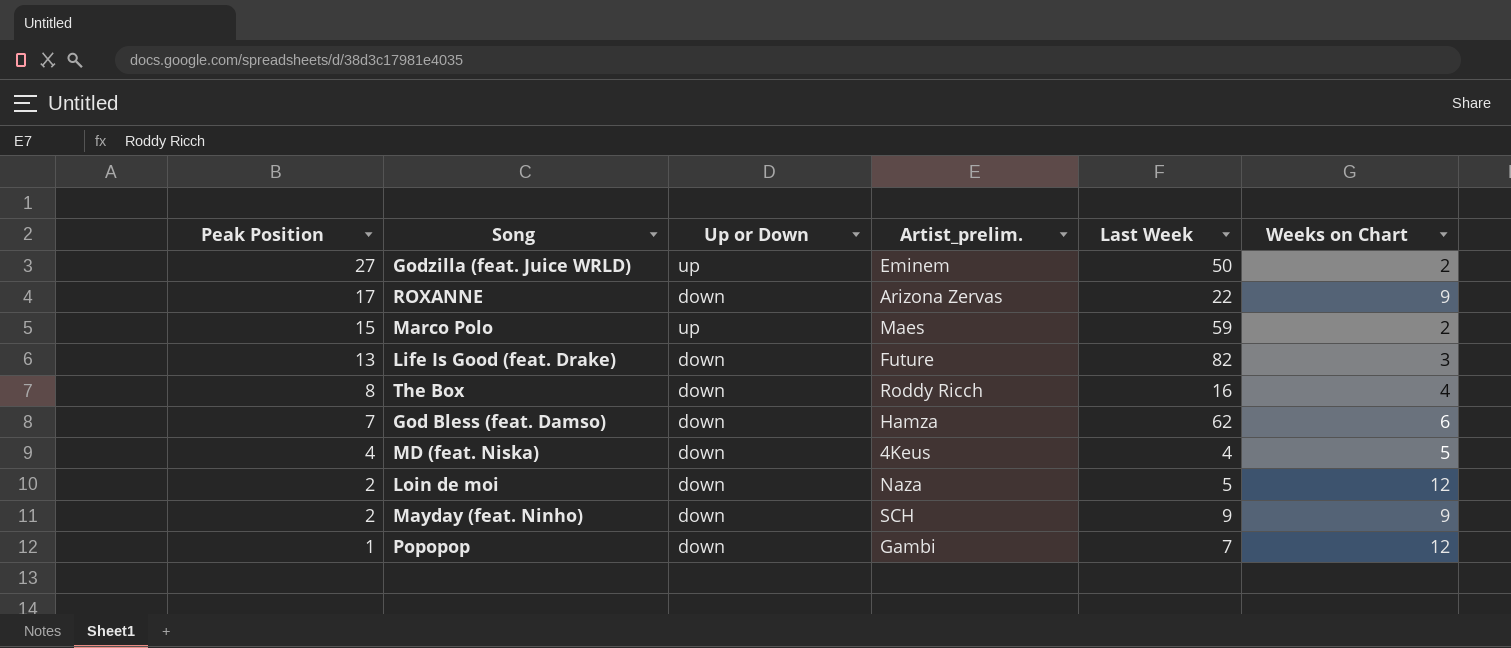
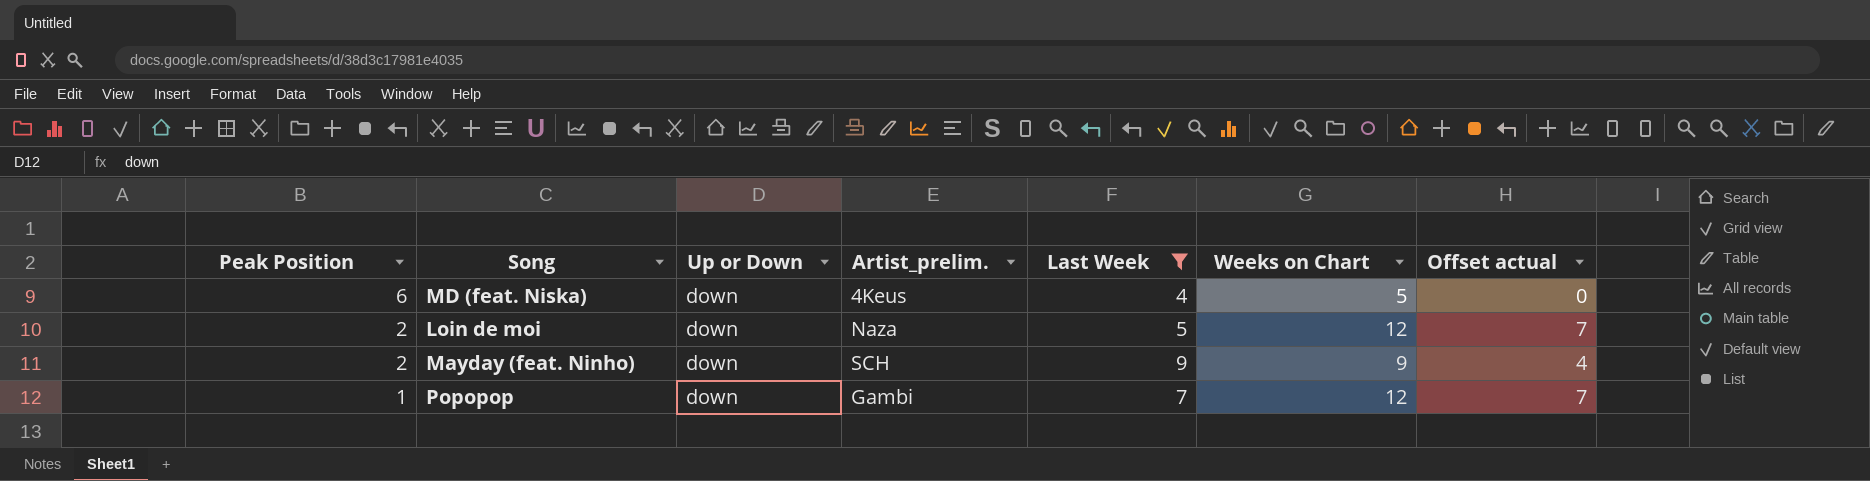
filter: none -> Last Week <= 9
column Offset actual | formula: none -> [Weeks on Chart] - 5
MD (feat. Niska) | Peak Position: 4 -> 6

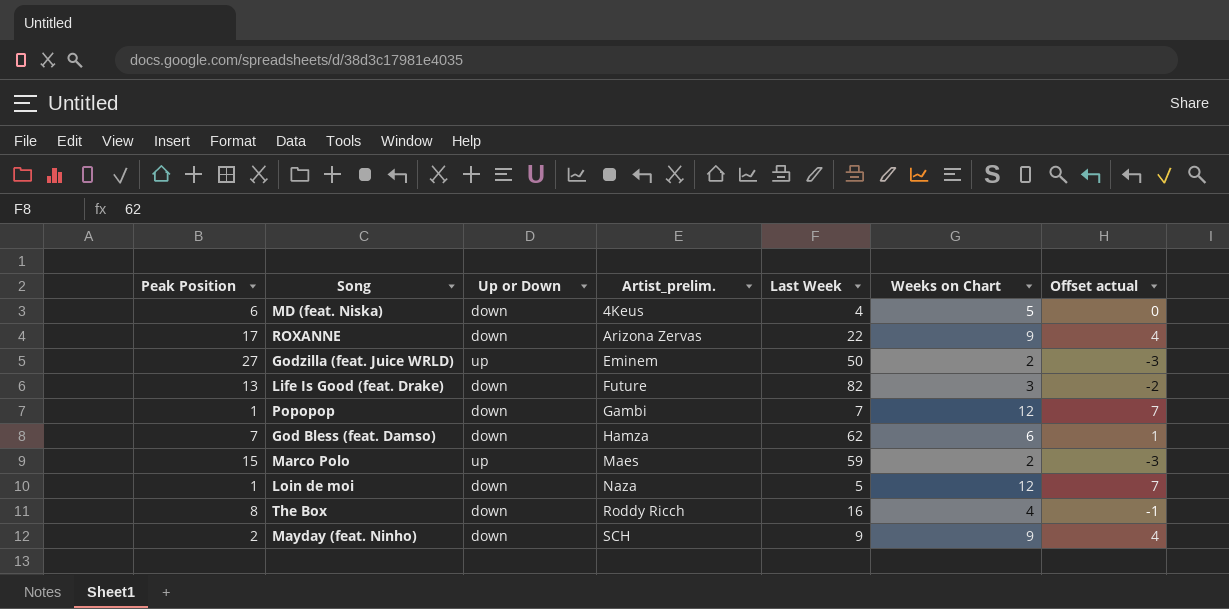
filter: Last Week <= 9 -> none
row order: Peak Position descending -> Artist_prelim. ascending
Loin de moi | Peak Position: 2 -> 1

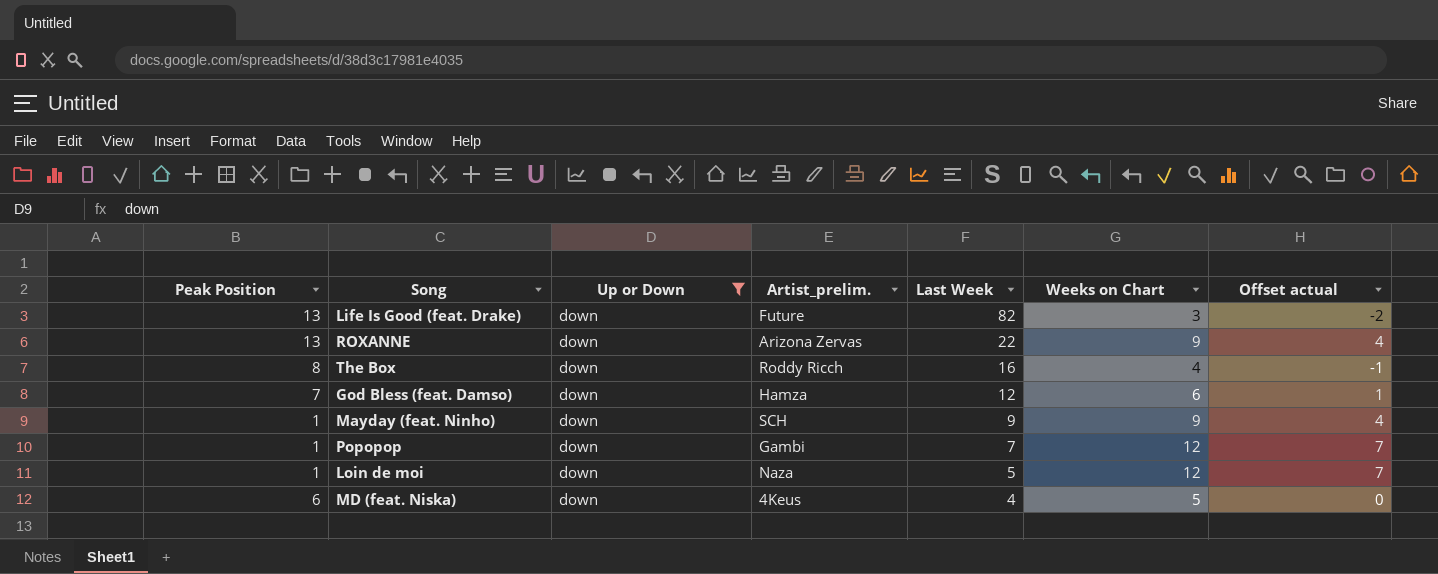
filter: none -> Up or Down = down
row order: Artist_prelim. ascending -> Last Week descending
ROXANNE | Peak Position: 17 -> 13
God Bless (feat. Damso) | Last Week: 62 -> 12
Mayday (feat. Ninho) | Peak Position: 2 -> 1

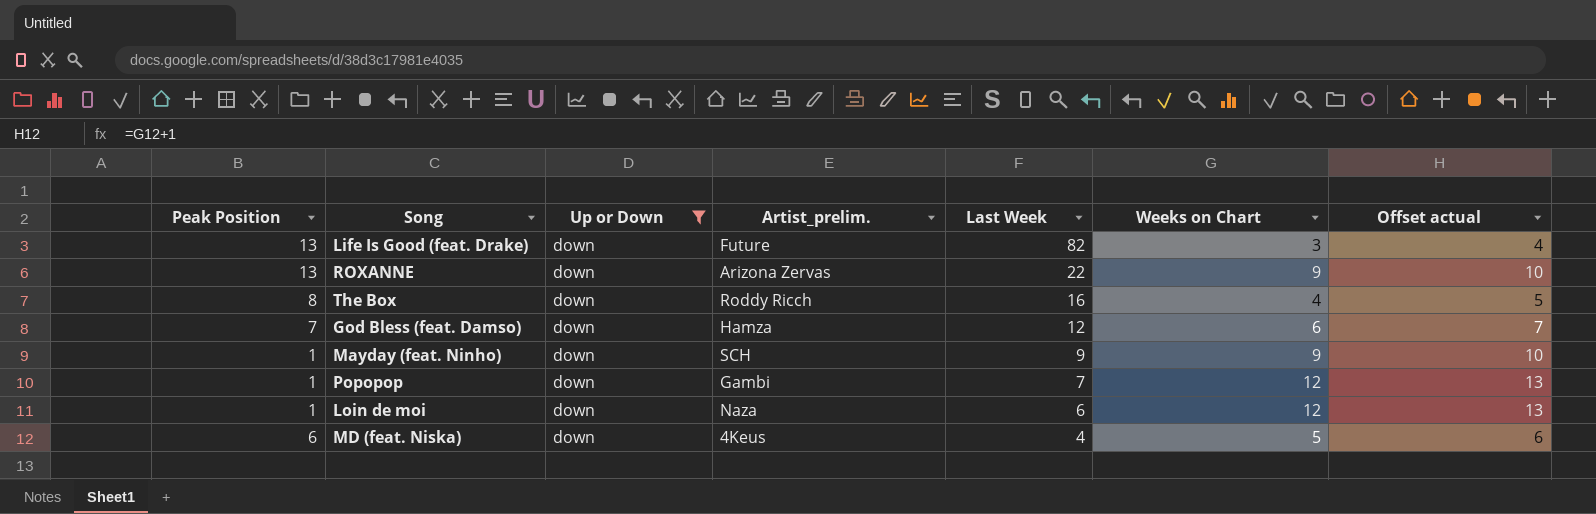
column Offset actual | formula: [Weeks on Chart] - 5 -> [Weeks on Chart] + 1
Loin de moi | Last Week: 5 -> 6

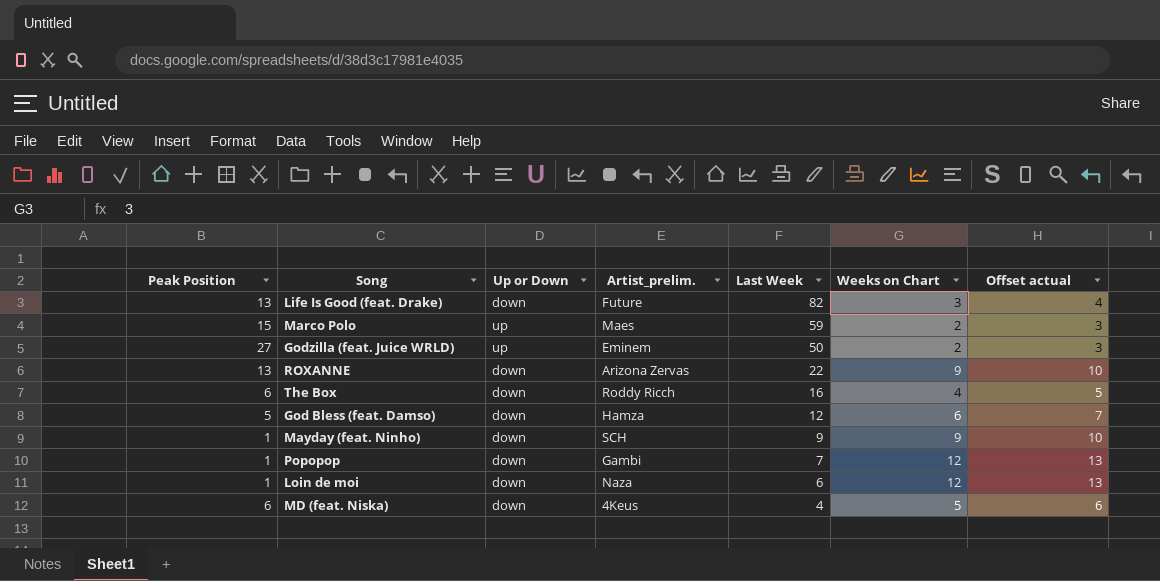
filter: Up or Down = down -> none
The Box | Peak Position: 8 -> 6
God Bless (feat. Damso) | Peak Position: 7 -> 5

